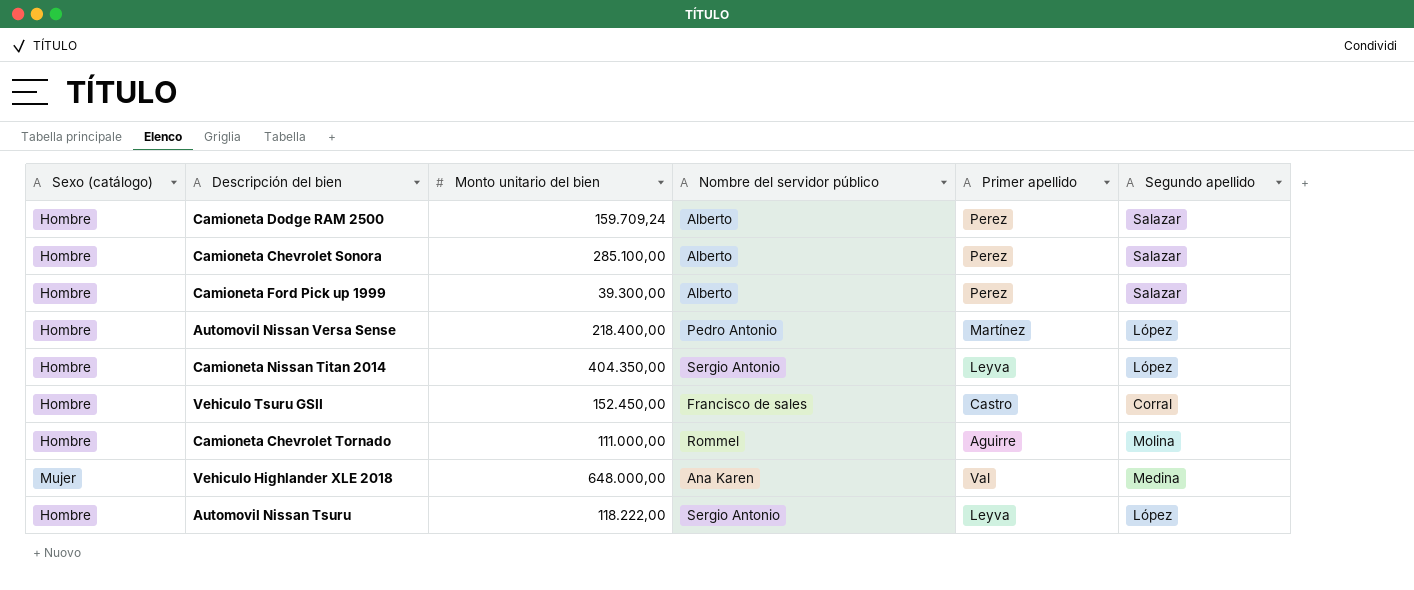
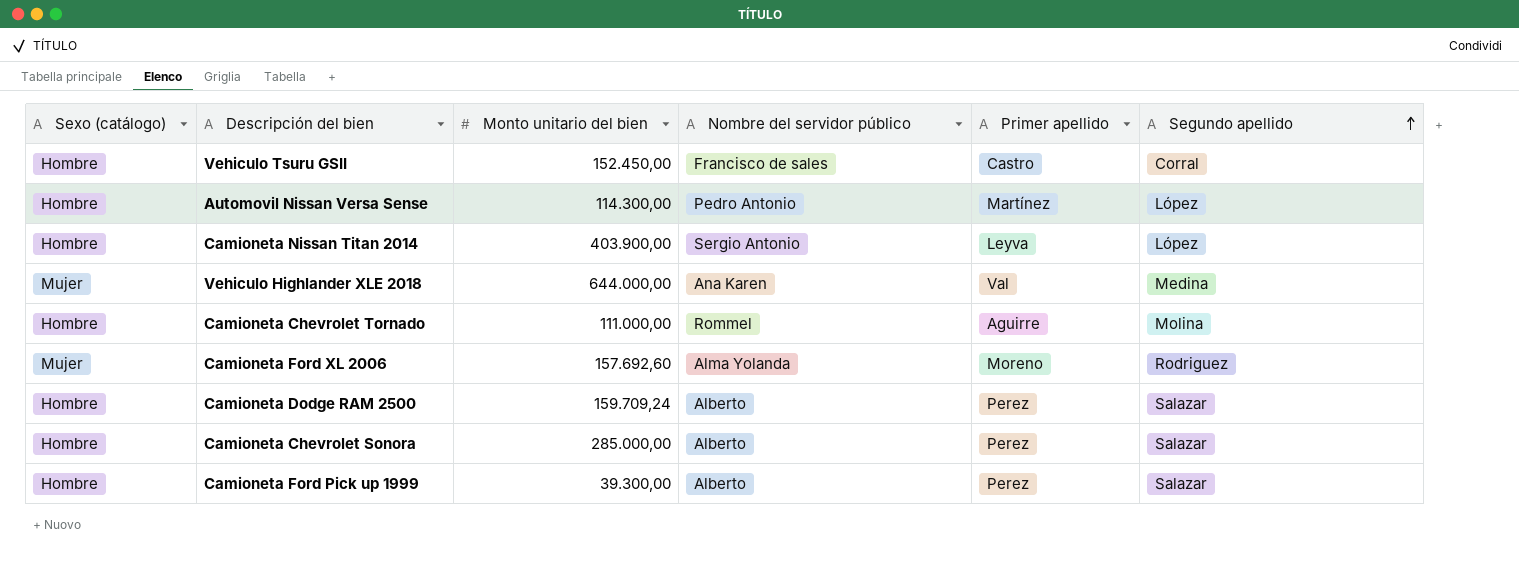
row order: none -> Segundo apellido ascending
row Automovil Nissan Tsuru: Hombre | 118.222,00 | Sergio Antonio | Leyva | López -> none
Automovil Nissan Versa Sense | Monto unitario del bien: 218.400,00 -> 114.300,00
Camioneta Nissan Titan 2014 | Monto unitario del bien: 404.350,00 -> 403.900,00
Vehiculo Highlander XLE 2018 | Monto unitario del bien: 648.000,00 -> 644.000,00
row Camioneta Ford XL 2006: none -> Mujer | 157.692,60 | Alma Yolanda | Moreno | Rodriguez
Camioneta Chevrolet Sonora | Monto unitario del bien: 285.100,00 -> 285.000,00

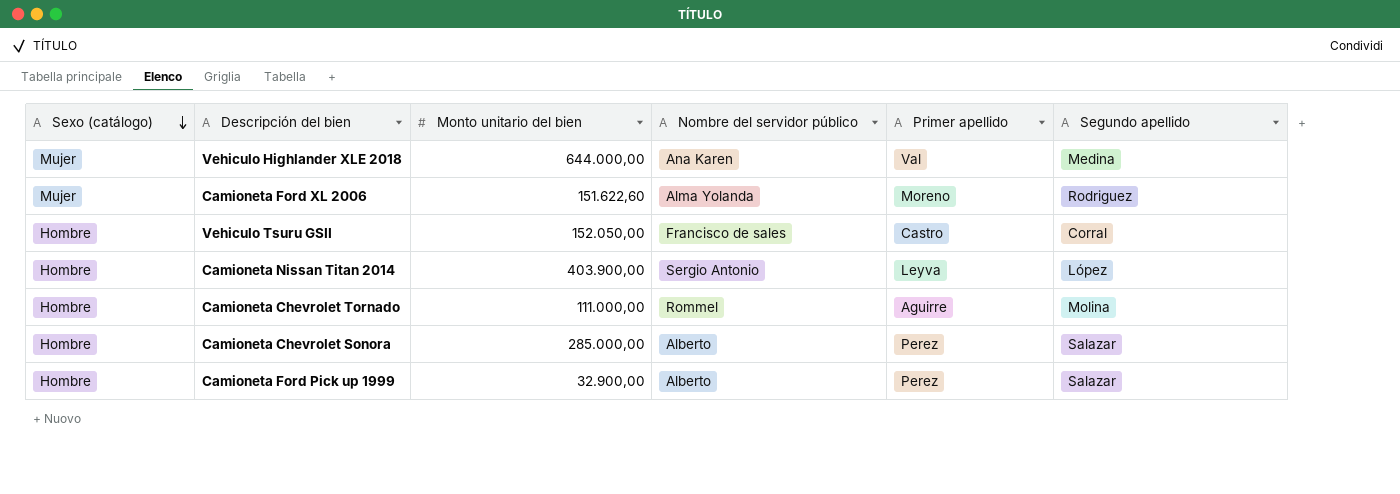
row order: Segundo apellido ascending -> Sexo (catálogo) descending
row Automovil Nissan Versa Sense: Hombre | 114.300,00 | Pedro Antonio | Martínez | López -> none
row Camioneta Dodge RAM 2500: Hombre | 159.709,24 | Alberto | Perez | Salazar -> none
Camioneta Ford XL 2006 | Monto unitario del bien: 157.692,60 -> 151.622,60
Vehiculo Tsuru GSII | Monto unitario del bien: 152.450,00 -> 152.050,00
Camioneta Ford Pick up 1999 | Monto unitario del bien: 39.300,00 -> 32.900,00

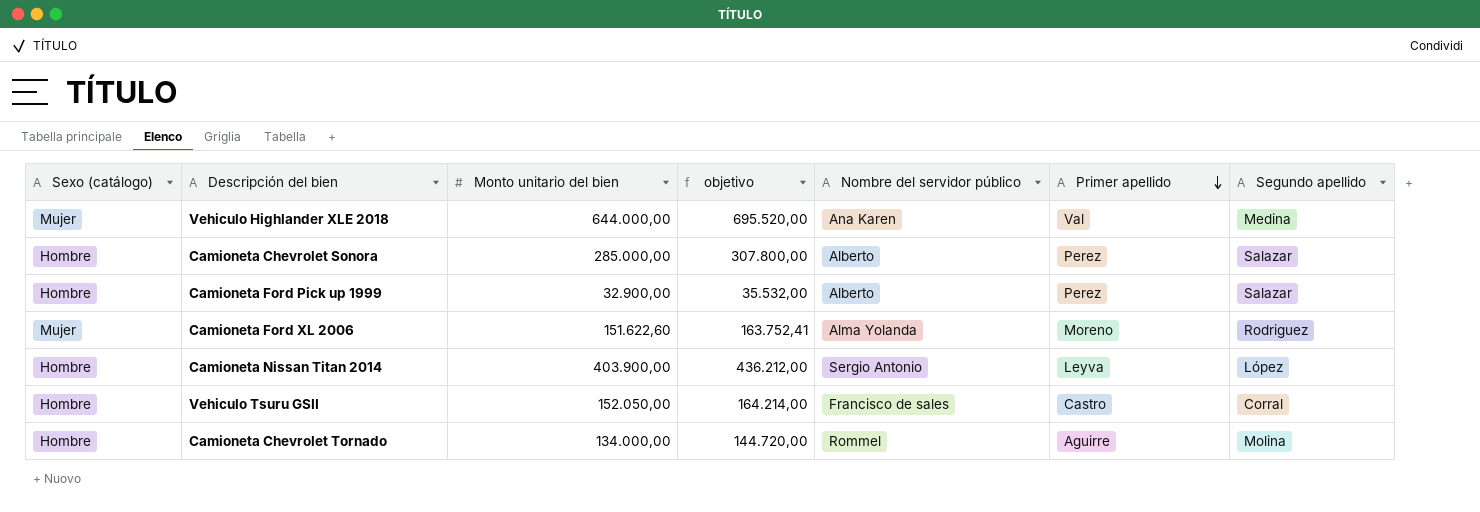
row order: Sexo (catálogo) descending -> Primer apellido descending
column objetivo | formula: none -> [Monto unitario del bien] * 1,08
Camioneta Chevrolet Tornado | Monto unitario del bien: 111.000,00 -> 134.000,00

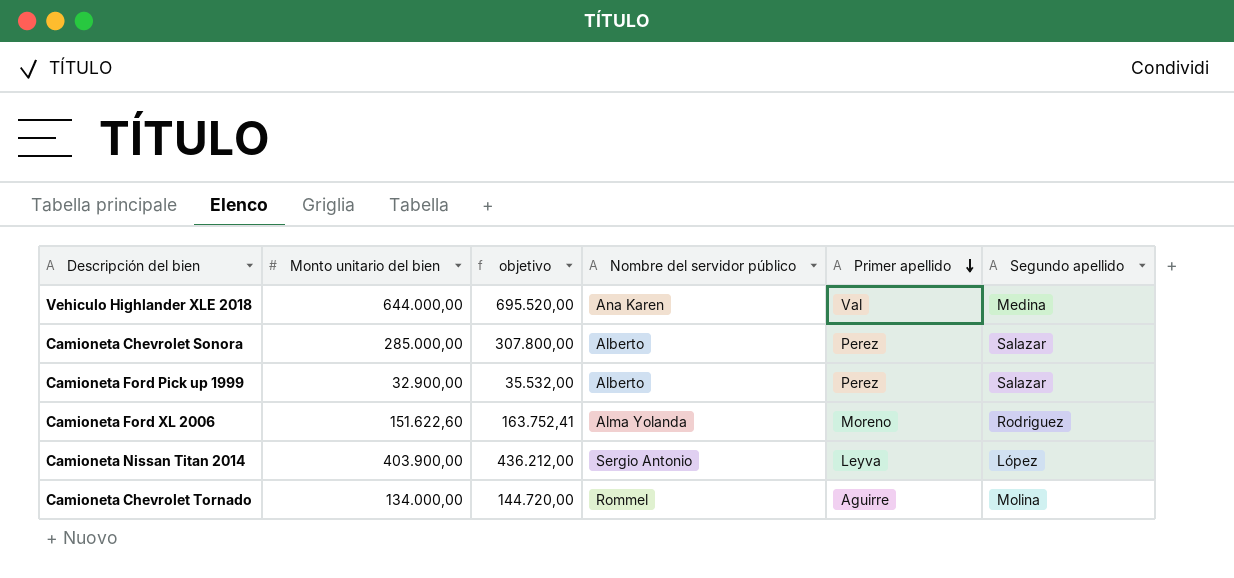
column Sexo (catálogo) | position: 1 -> none
row Vehiculo Tsuru GSII: Hombre | 152.050,00 | 164.214,00 | Francisco de sales | Castro | Corral -> none

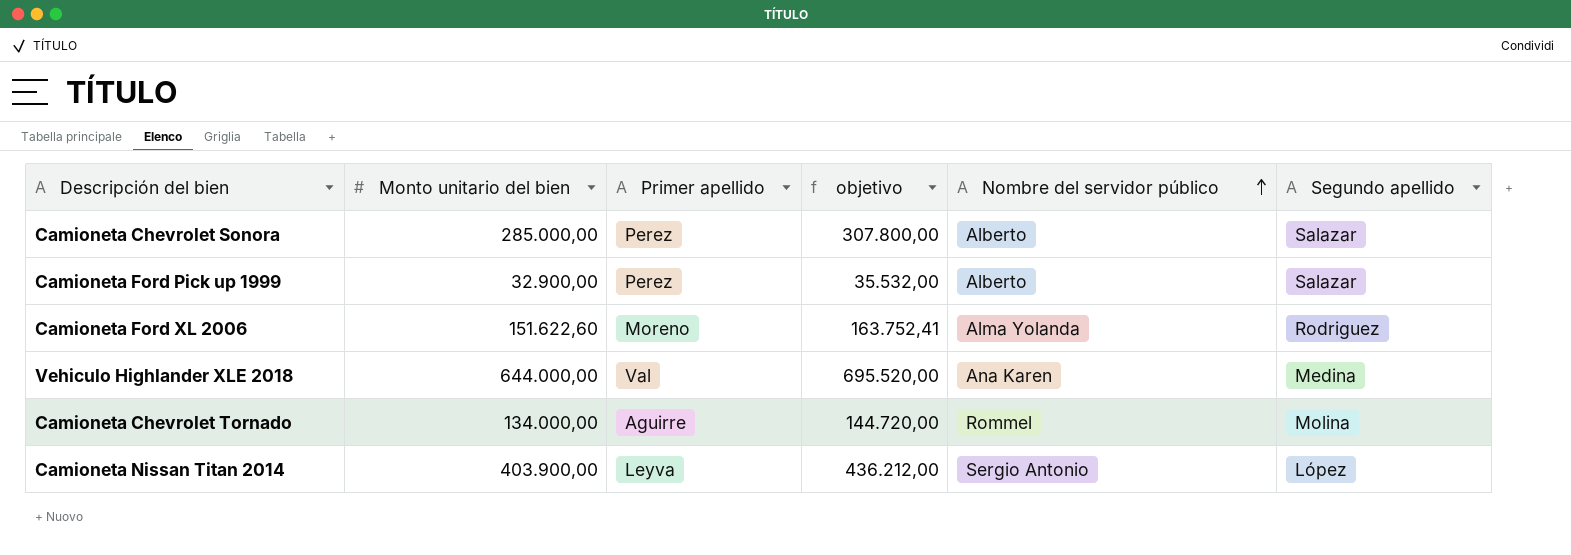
row order: Primer apellido descending -> Nombre del servidor público ascending
column Primer apellido | position: 5 -> 3

